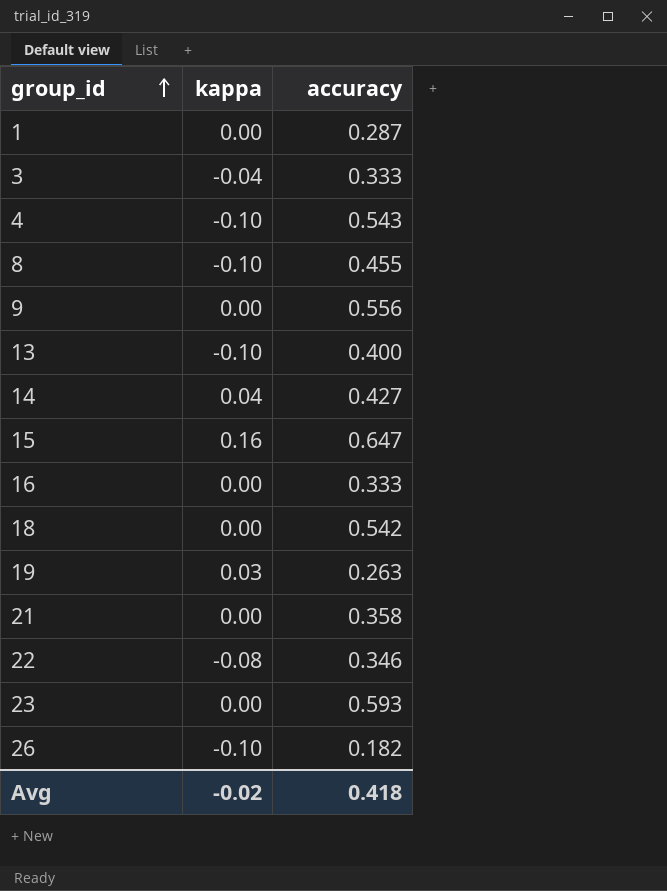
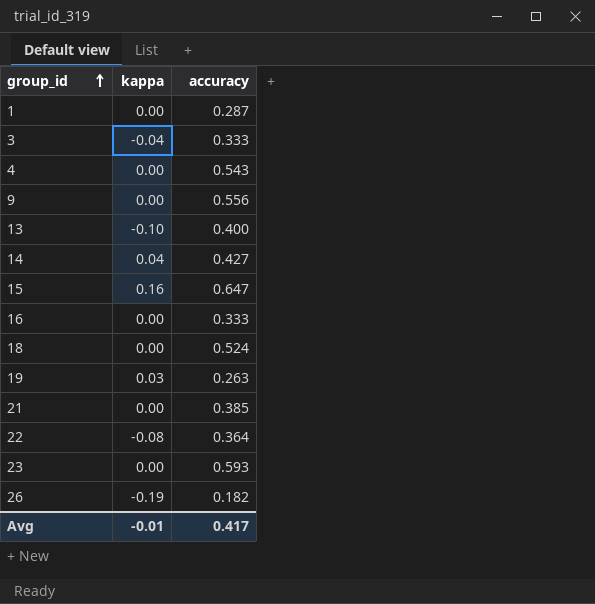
row 8: -0.10 | 0.455 -> none
4 | kappa: -0.10 -> 0.00
18 | accuracy: 0.542 -> 0.524
21 | accuracy: 0.358 -> 0.385
22 | accuracy: 0.346 -> 0.364
26 | kappa: -0.10 -> -0.19
Avg | kappa: -0.02 -> -0.01
Avg | accuracy: 0.418 -> 0.417

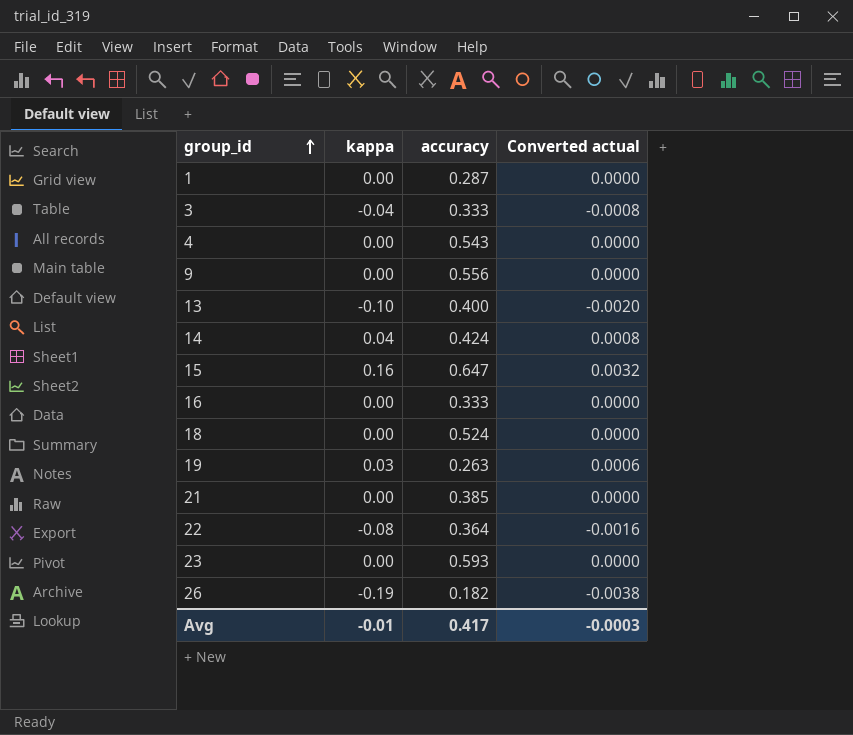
column Converted actual | formula: none -> [kappa] * 0.02
14 | accuracy: 0.427 -> 0.424

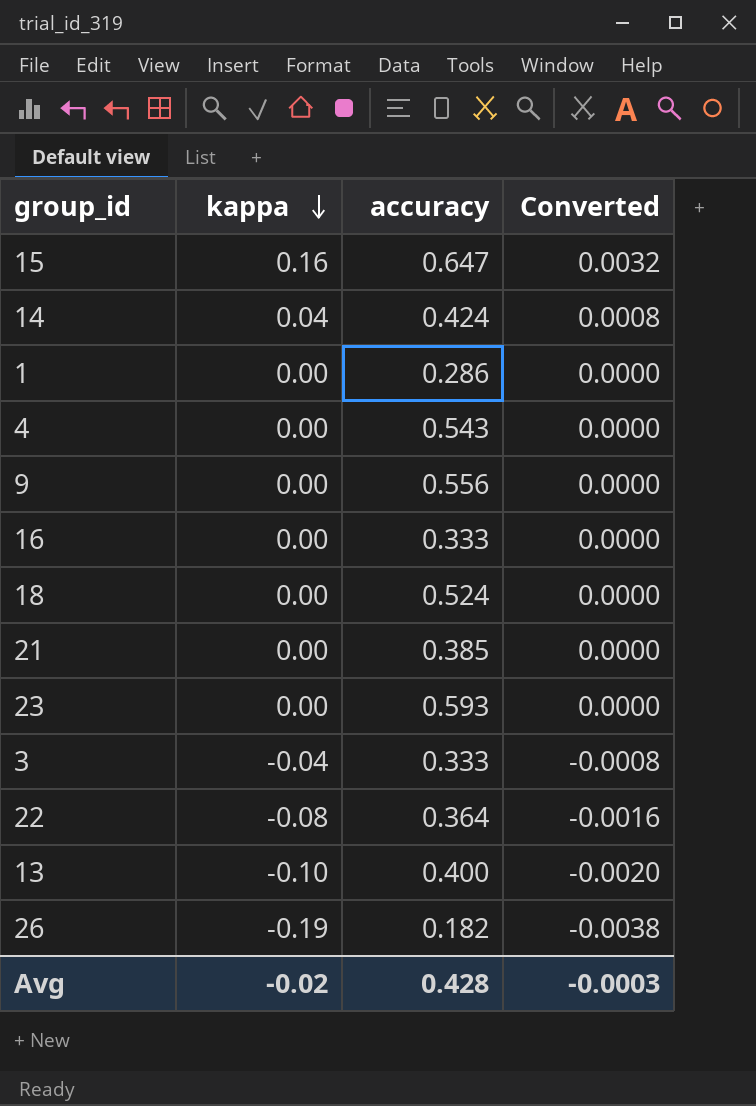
row order: group_id ascending -> kappa descending
column name: Converted actual -> Converted
row 19: 0.03 | 0.263 | 0.0006 -> none
1 | accuracy: 0.287 -> 0.286
Avg | kappa: -0.01 -> -0.02
Avg | accuracy: 0.417 -> 0.428

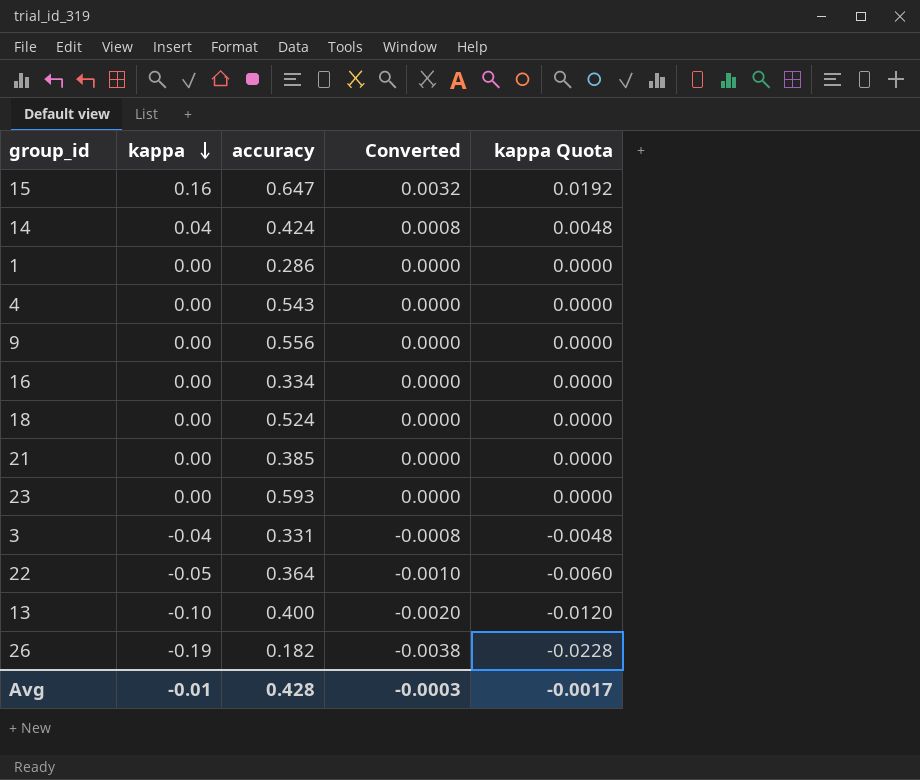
column kappa Quota | formula: none -> [kappa] * 0.12
16 | accuracy: 0.333 -> 0.334
3 | accuracy: 0.333 -> 0.331
22 | kappa: -0.08 -> -0.05
22 | Converted: -0.0016 -> -0.0010
Avg | kappa: -0.02 -> -0.01

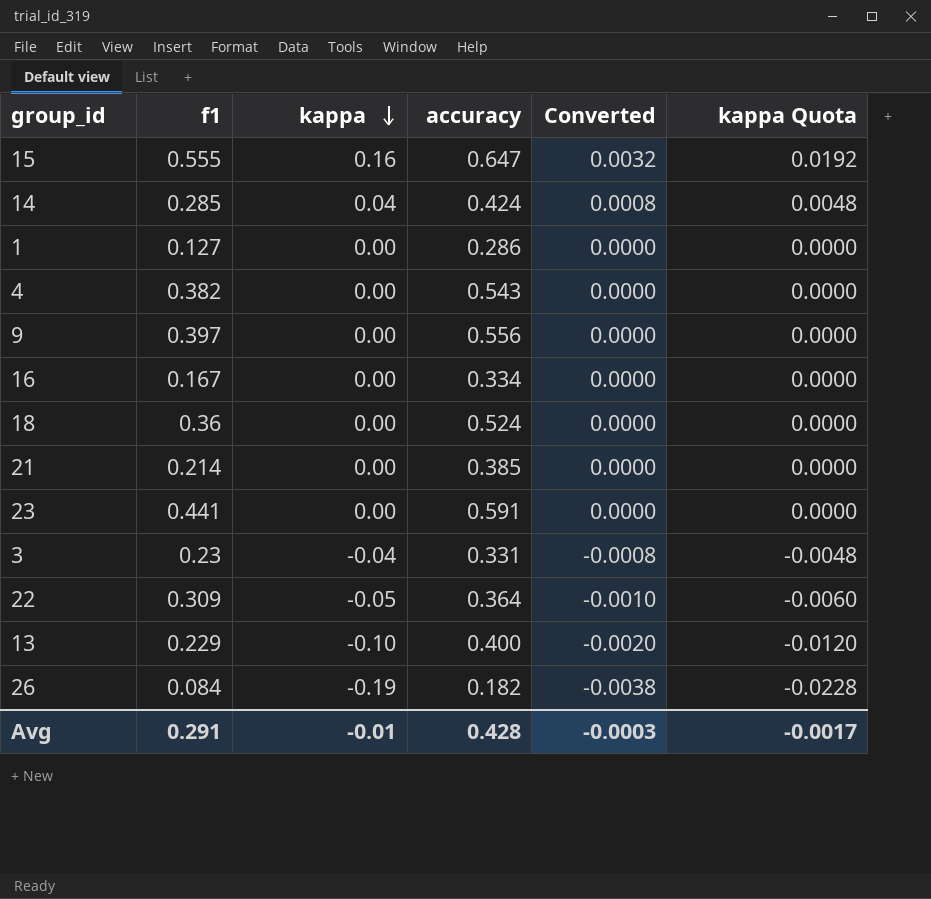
column f1 | position: none -> 2
23 | accuracy: 0.593 -> 0.591

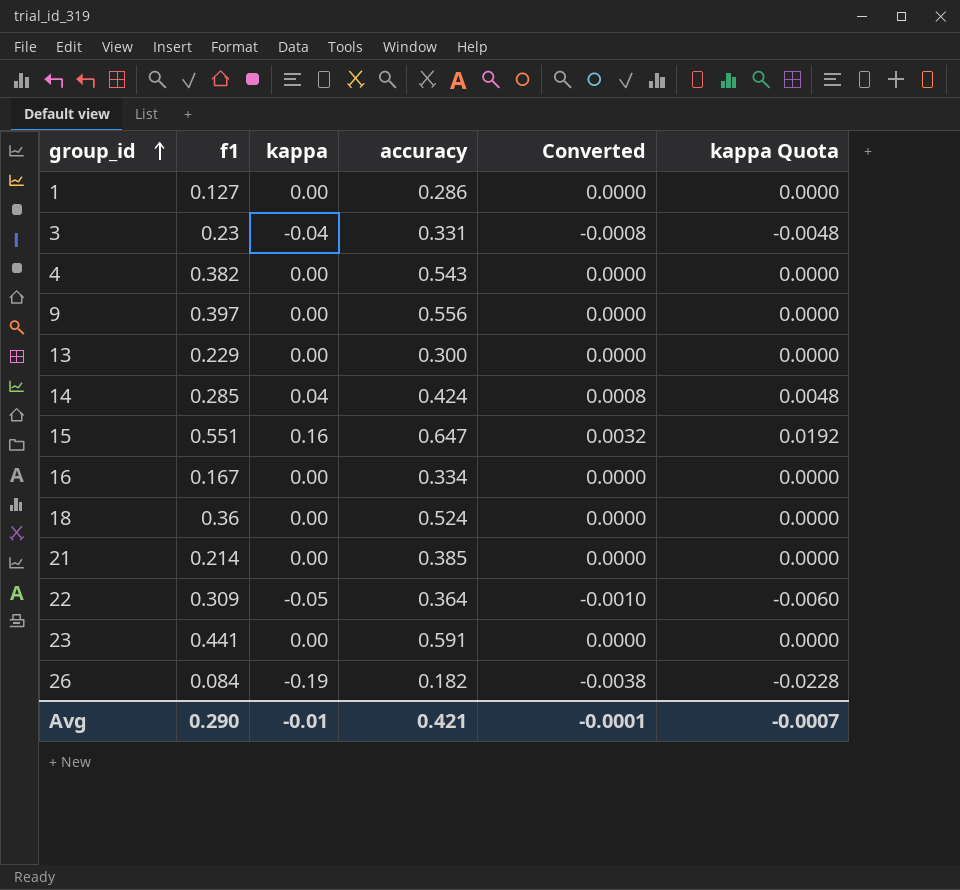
row order: kappa descending -> group_id ascending
13 | kappa: -0.10 -> 0.00
13 | accuracy: 0.400 -> 0.300
13 | Converted: -0.0020 -> 0.0000
13 | kappa Quota: -0.0120 -> 0.0000
15 | f1: 0.555 -> 0.551
Avg | f1: 0.291 -> 0.290
Avg | accuracy: 0.428 -> 0.421
Avg | Converted: -0.0003 -> -0.0001
Avg | kappa Quota: -0.0017 -> -0.0007

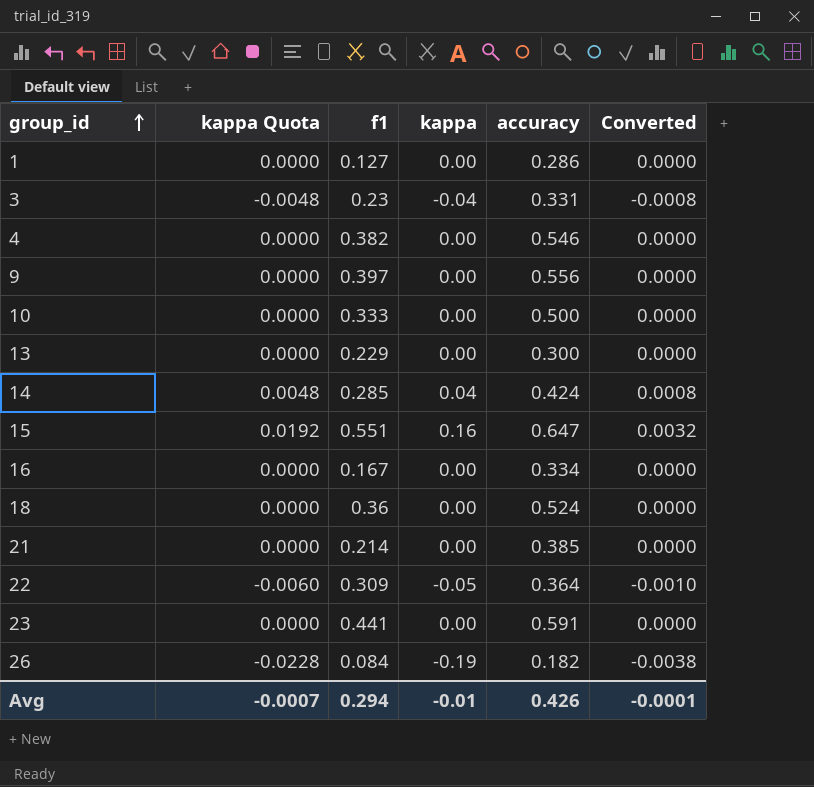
column kappa Quota | position: 6 -> 2
4 | accuracy: 0.543 -> 0.546
row 10: none -> 0.0000 | 0.333 | 0.00 | 0.500 | 0.0000
Avg | f1: 0.290 -> 0.294
Avg | accuracy: 0.421 -> 0.426

